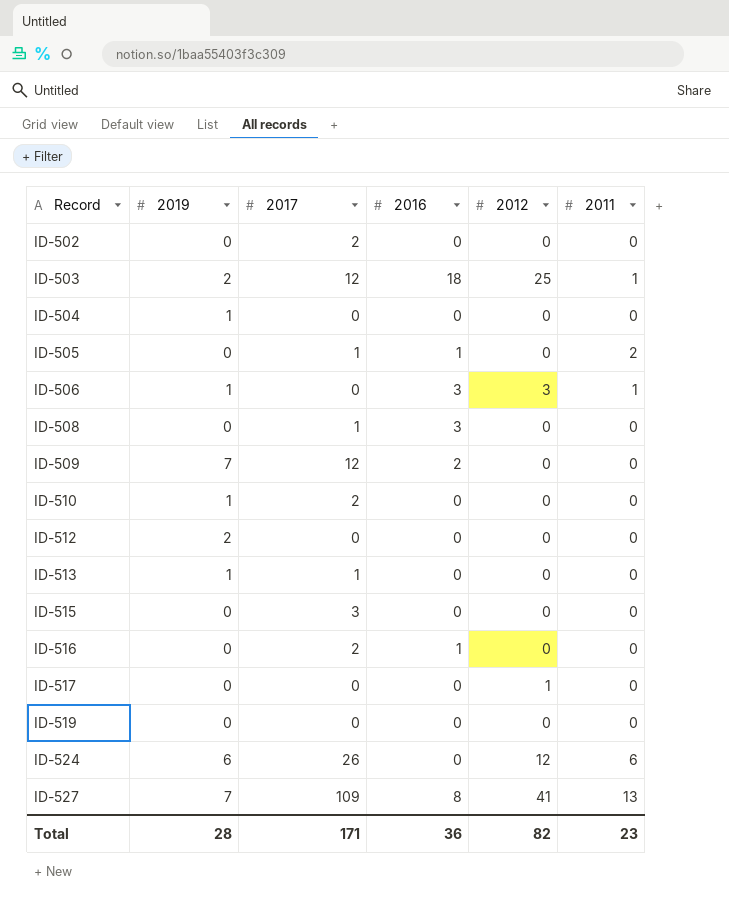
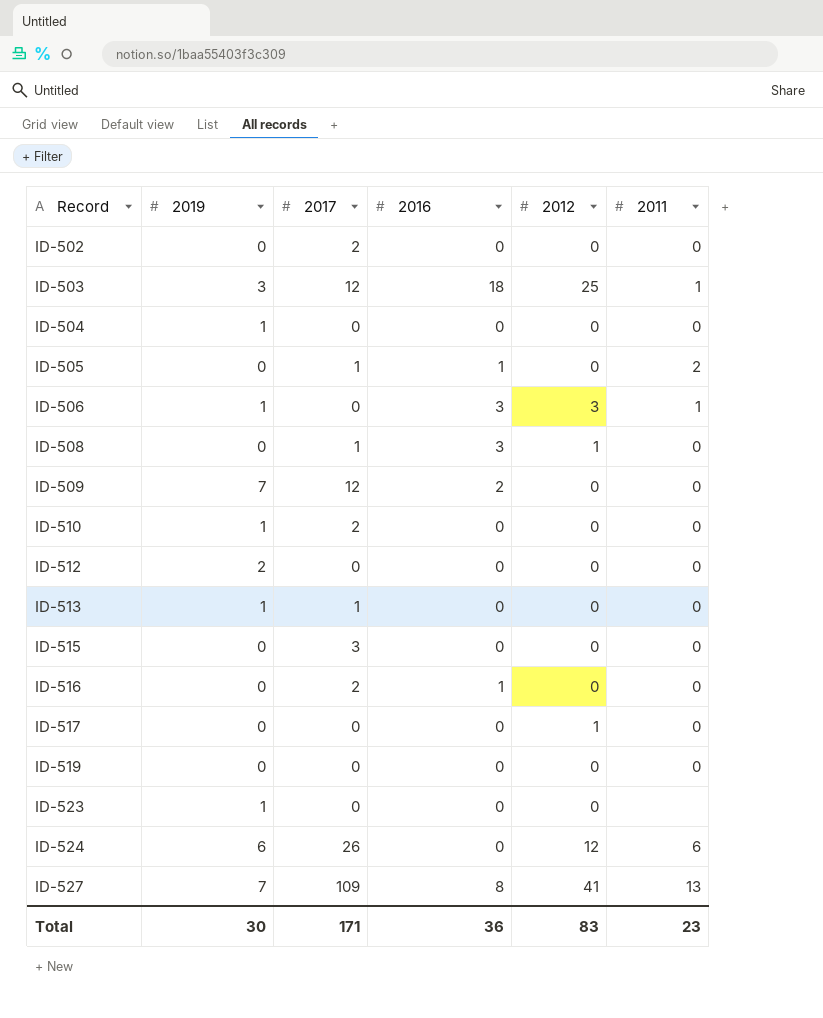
ID-503 | 2019: 2 -> 3
ID-508 | 2012: 0 -> 1
row ID-523: none -> 1 | 0 | 0 | 0 | none
Total | 2019: 28 -> 30
Total | 2012: 82 -> 83

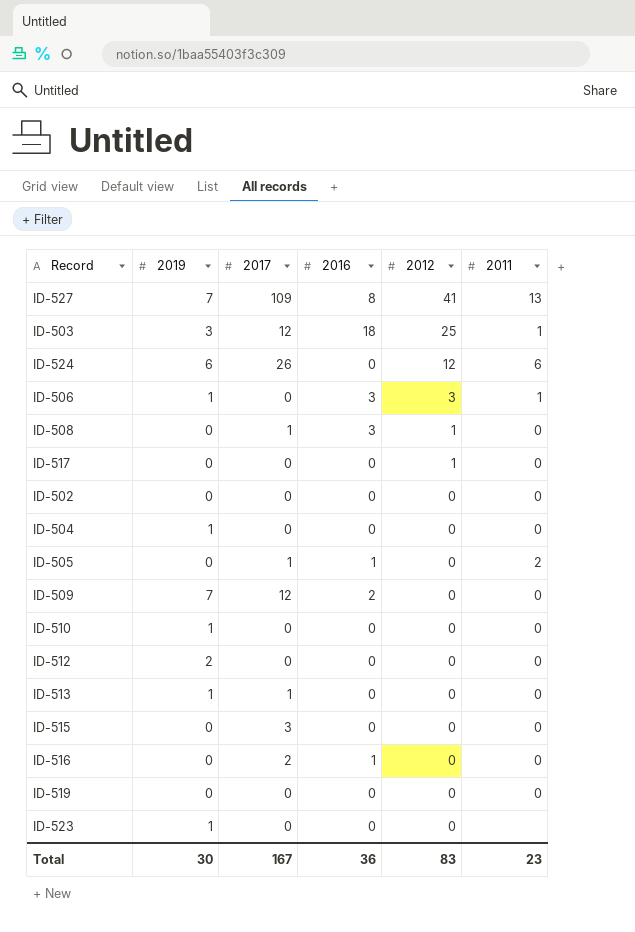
row order: Record ascending -> 2012 descending
ID-502 | 2017: 2 -> 0
ID-510 | 2017: 2 -> 0
Total | 2017: 171 -> 167

